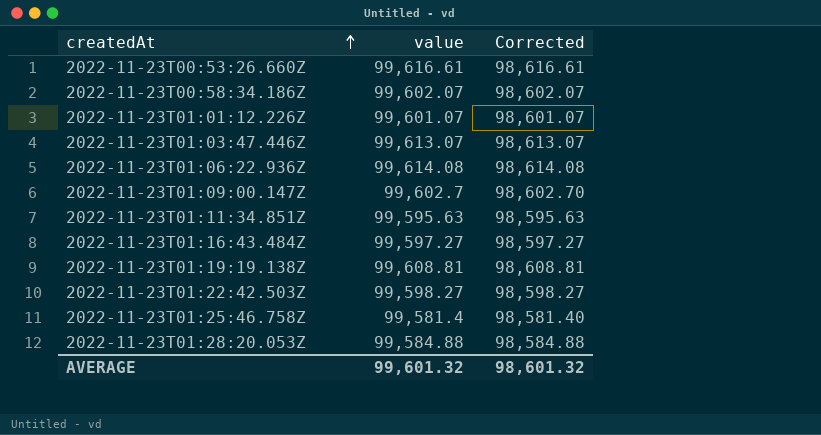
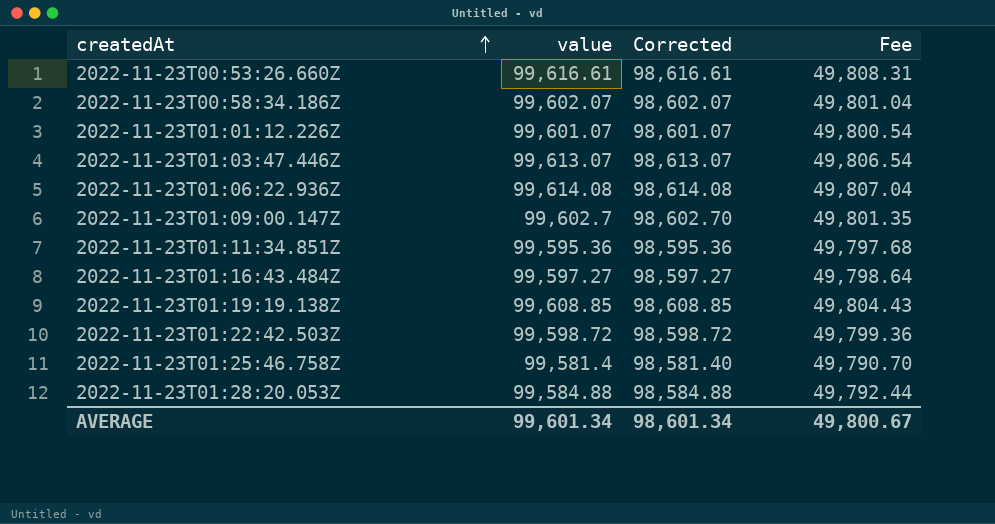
column Fee | formula: none -> [value] * 0.5
2022-11-23T01:11:34.851Z | value: 99,595.63 -> 99,595.36
2022-11-23T01:11:34.851Z | Corrected: 98,595.63 -> 98,595.36
2022-11-23T01:19:19.138Z | value: 99,608.81 -> 99,608.85
2022-11-23T01:19:19.138Z | Corrected: 98,608.81 -> 98,608.85
2022-11-23T01:22:42.503Z | value: 99,598.27 -> 99,598.72
2022-11-23T01:22:42.503Z | Corrected: 98,598.27 -> 98,598.72
AVERAGE | value: 99,601.32 -> 99,601.34
AVERAGE | Corrected: 98,601.32 -> 98,601.34

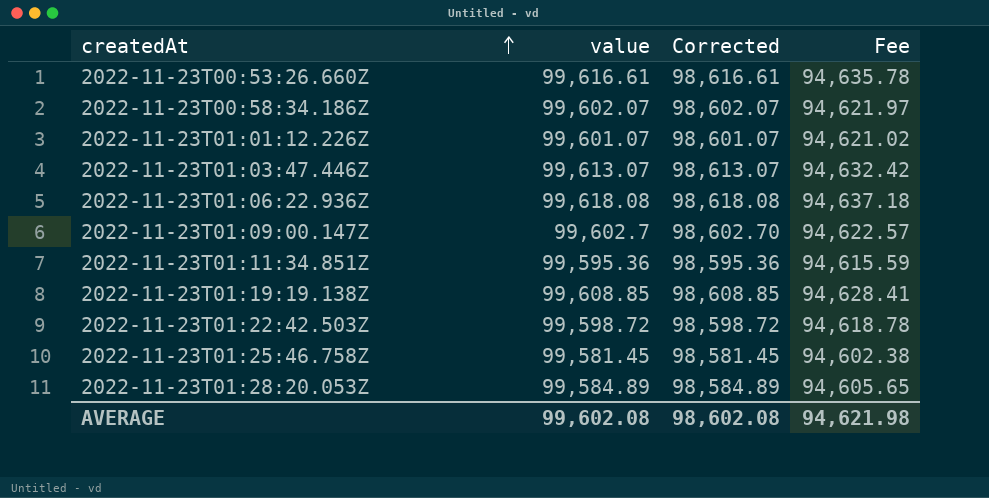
column Fee | formula: [value] * 0.5 -> [value] * 0.95
row 2022-11-23T01:16:43.484Z: 99,597.27 | 98,597.27 | 49,798.64 -> none
2022-11-23T01:06:22.936Z | value: 99,614.08 -> 99,618.08
2022-11-23T01:06:22.936Z | Corrected: 98,614.08 -> 98,618.08
2022-11-23T01:25:46.758Z | value: 99,581.4 -> 99,581.45
2022-11-23T01:25:46.758Z | Corrected: 98,581.40 -> 98,581.45
2022-11-23T01:28:20.053Z | value: 99,584.88 -> 99,584.89
2022-11-23T01:28:20.053Z | Corrected: 98,584.88 -> 98,584.89
AVERAGE | value: 99,601.34 -> 99,602.08
AVERAGE | Corrected: 98,601.34 -> 98,602.08
AVERAGE | Fee: 49,800.67 -> 94,621.98

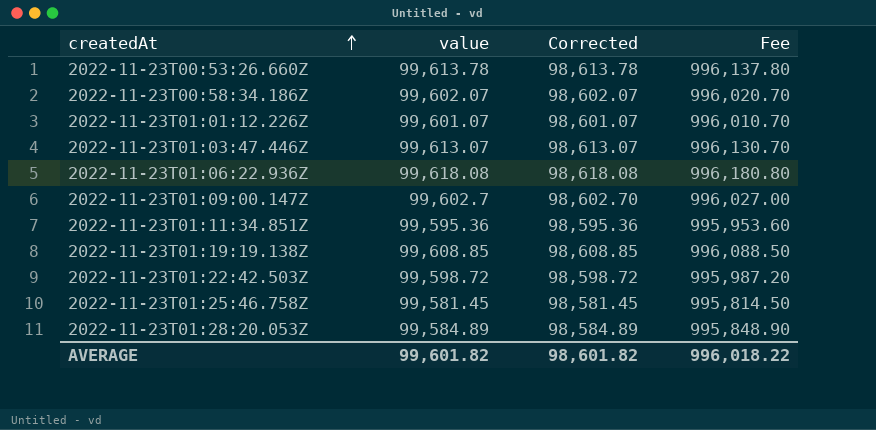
column Fee | formula: [value] * 0.95 -> [value] * 10
2022-11-23T00:53:26.660Z | value: 99,616.61 -> 99,613.78
2022-11-23T00:53:26.660Z | Corrected: 98,616.61 -> 98,613.78
AVERAGE | value: 99,602.08 -> 99,601.82
AVERAGE | Corrected: 98,602.08 -> 98,601.82
AVERAGE | Fee: 94,621.98 -> 996,018.22

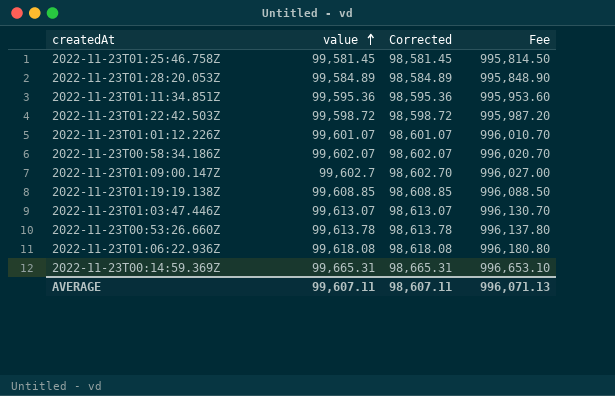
row order: createdAt ascending -> value ascending
row 2022-11-23T00:14:59.369Z: none -> 99,665.31 | 98,665.31 | 996,653.10
AVERAGE | value: 99,601.82 -> 99,607.11
AVERAGE | Corrected: 98,601.82 -> 98,607.11
AVERAGE | Fee: 996,018.22 -> 996,071.13

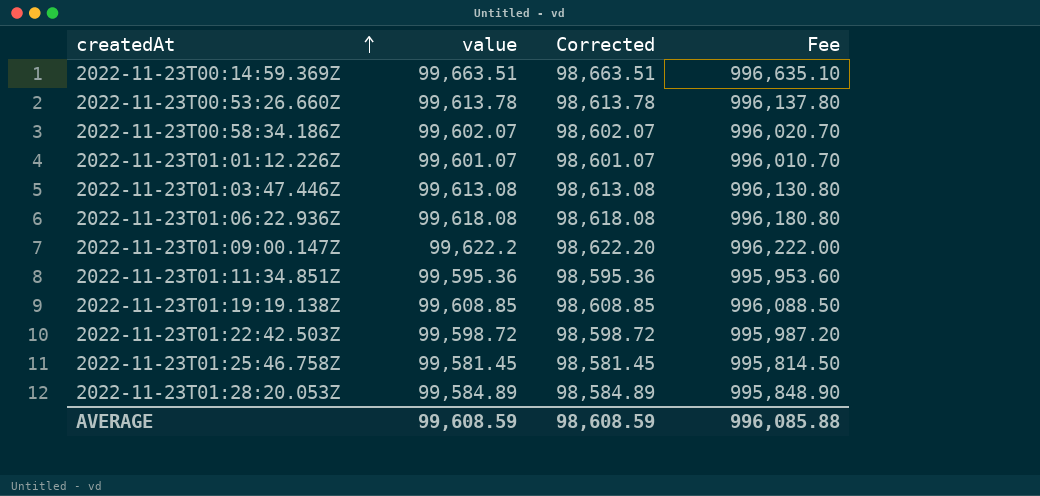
row order: value ascending -> createdAt ascending
2022-11-23T00:14:59.369Z | value: 99,665.31 -> 99,663.51
2022-11-23T00:14:59.369Z | Corrected: 98,665.31 -> 98,663.51
2022-11-23T00:14:59.369Z | Fee: 996,653.10 -> 996,635.10
2022-11-23T01:03:47.446Z | value: 99,613.07 -> 99,613.08
2022-11-23T01:03:47.446Z | Corrected: 98,613.07 -> 98,613.08
2022-11-23T01:03:47.446Z | Fee: 996,130.70 -> 996,130.80
2022-11-23T01:09:00.147Z | value: 99,602.7 -> 99,622.2
2022-11-23T01:09:00.147Z | Corrected: 98,602.70 -> 98,622.20
2022-11-23T01:09:00.147Z | Fee: 996,027.00 -> 996,222.00
AVERAGE | value: 99,607.11 -> 99,608.59
AVERAGE | Corrected: 98,607.11 -> 98,608.59
AVERAGE | Fee: 996,071.13 -> 996,085.88

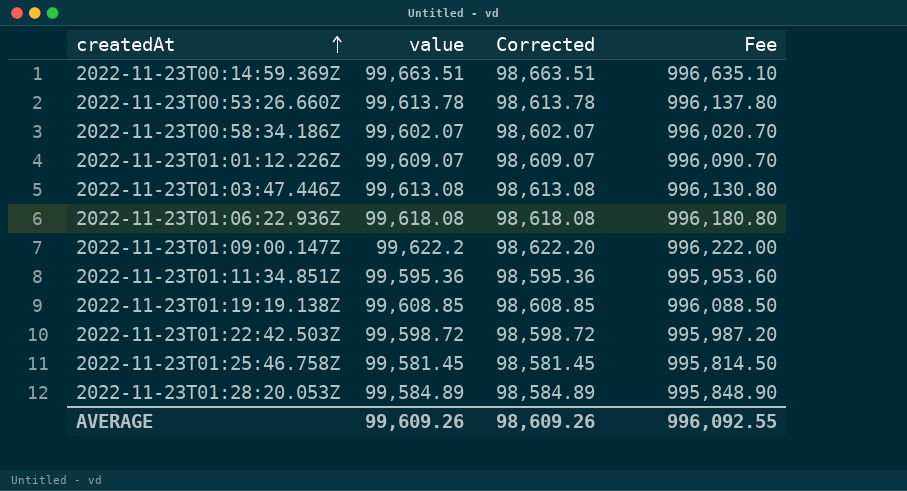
2022-11-23T01:01:12.226Z | value: 99,601.07 -> 99,609.07
2022-11-23T01:01:12.226Z | Corrected: 98,601.07 -> 98,609.07
2022-11-23T01:01:12.226Z | Fee: 996,010.70 -> 996,090.70
AVERAGE | value: 99,608.59 -> 99,609.26
AVERAGE | Corrected: 98,608.59 -> 98,609.26
AVERAGE | Fee: 996,085.88 -> 996,092.55

